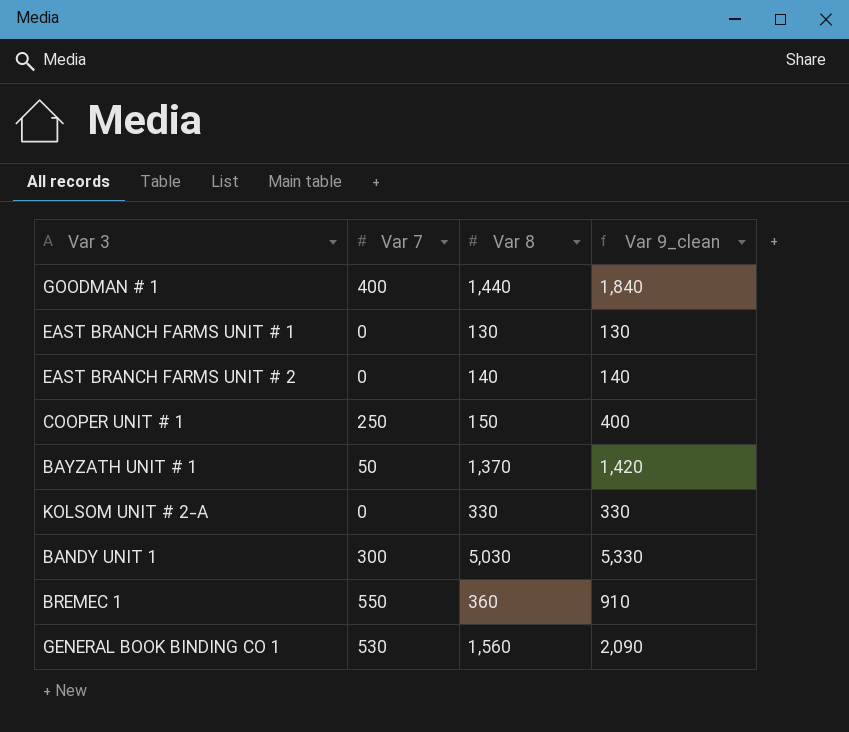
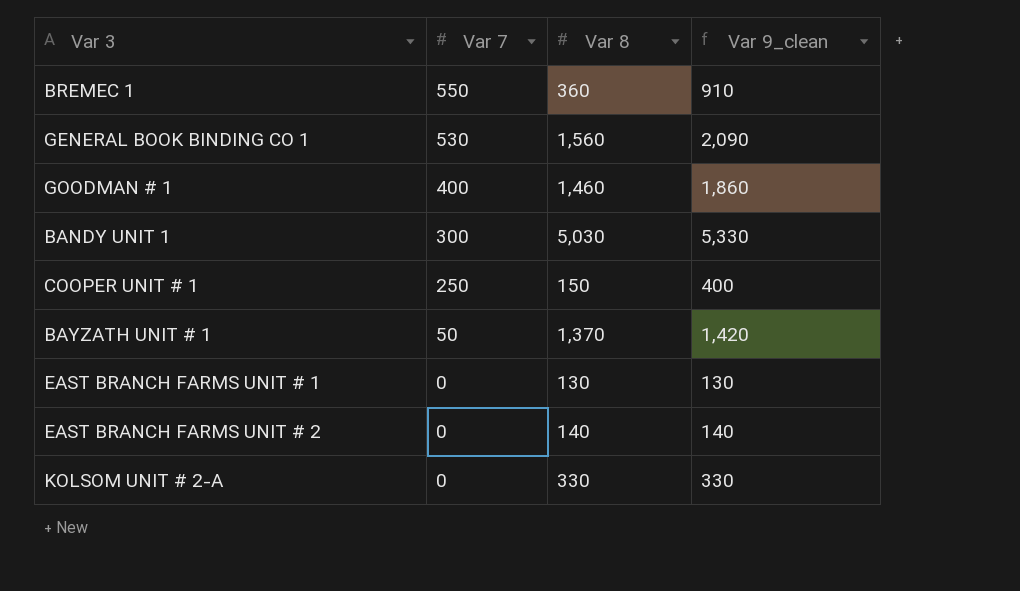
row order: none -> Var 7 descending
GOODMAN # 1 | Var 8: 1,440 -> 1,460
GOODMAN # 1 | Var 9_clean: 1,840 -> 1,860

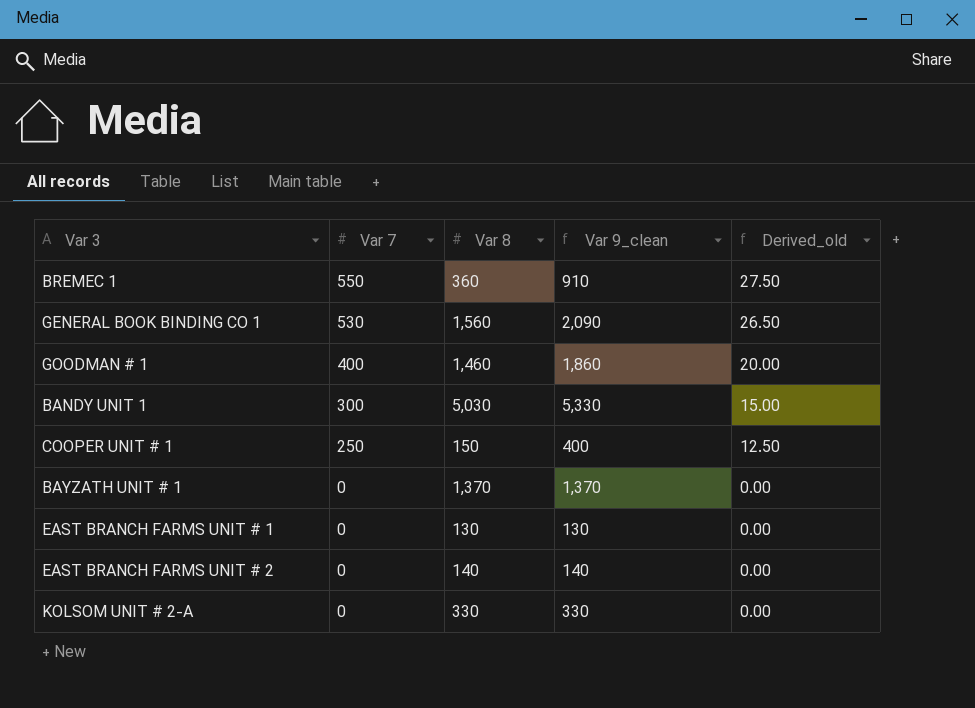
column Derived_old | formula: none -> [Var 7] * 0.05
BAYZATH UNIT # 1 | Var 7: 50 -> 0
BAYZATH UNIT # 1 | Var 9_clean: 1,420 -> 1,370

